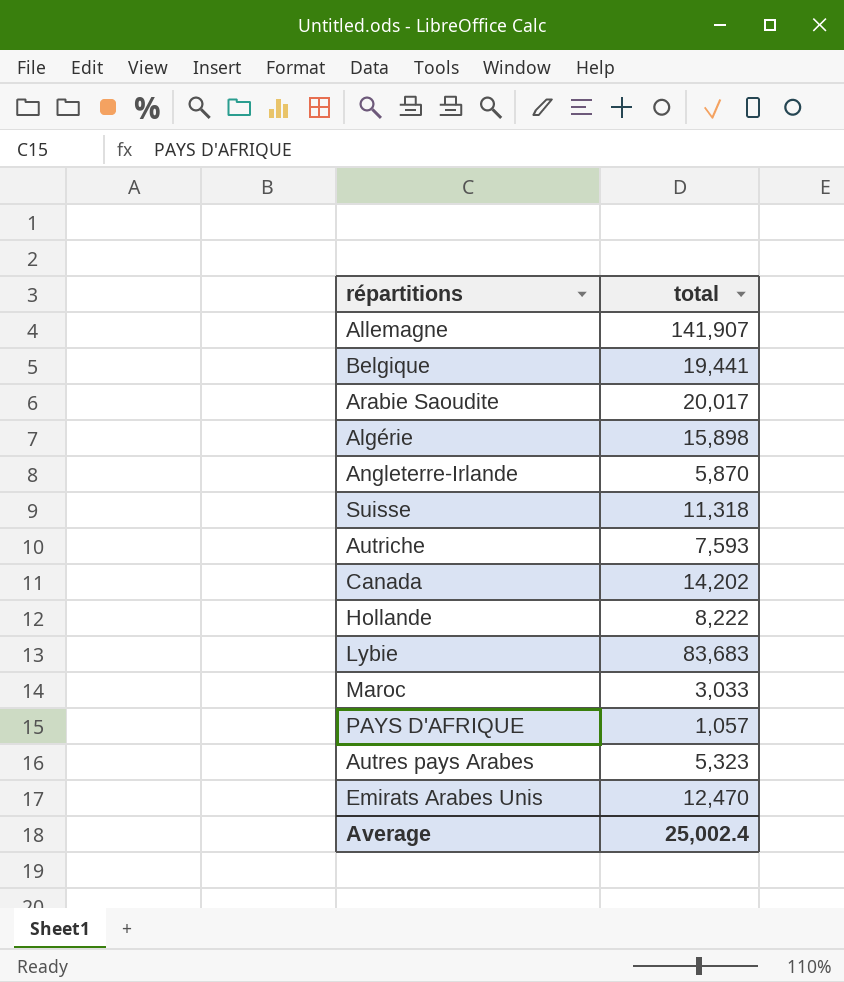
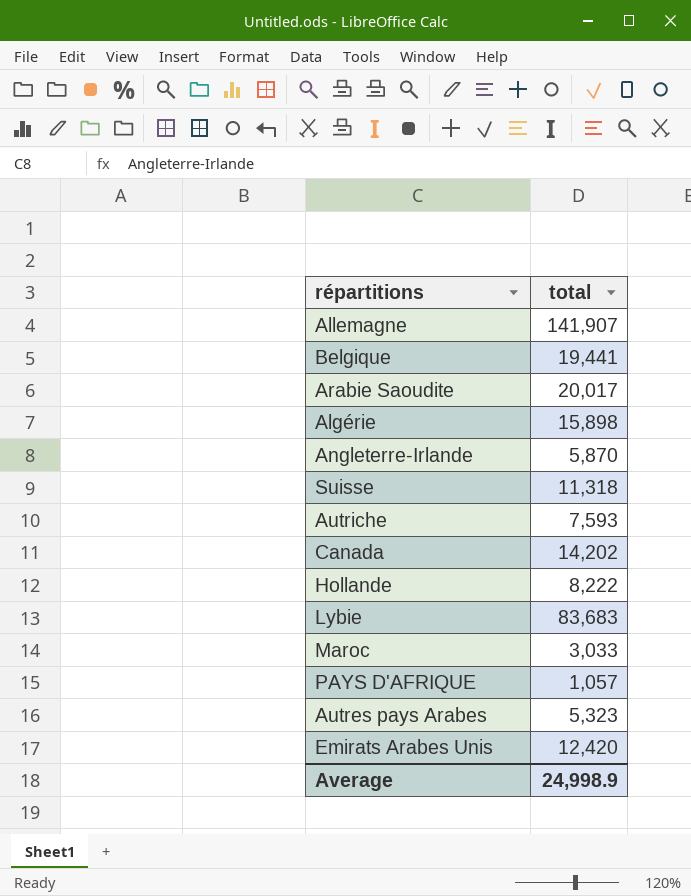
Emirats Arabes Unis | total: 12,470 -> 12,420
Average | total: 25,002.4 -> 24,998.9

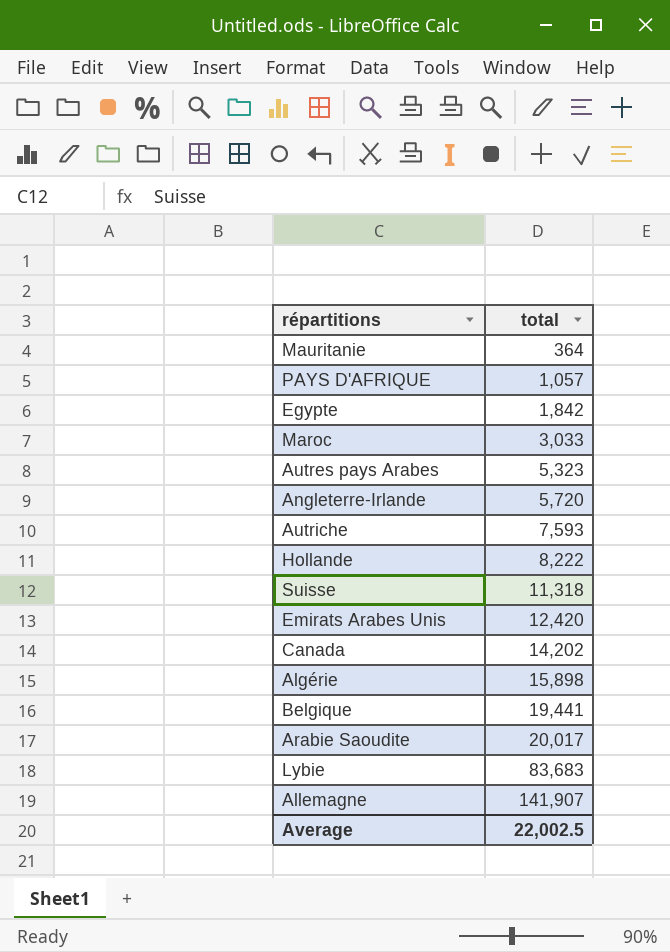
row order: none -> total ascending
row Mauritanie: none -> 364
row Egypte: none -> 1,842
Angleterre-Irlande | total: 5,870 -> 5,720
Average | total: 24,998.9 -> 22,002.5

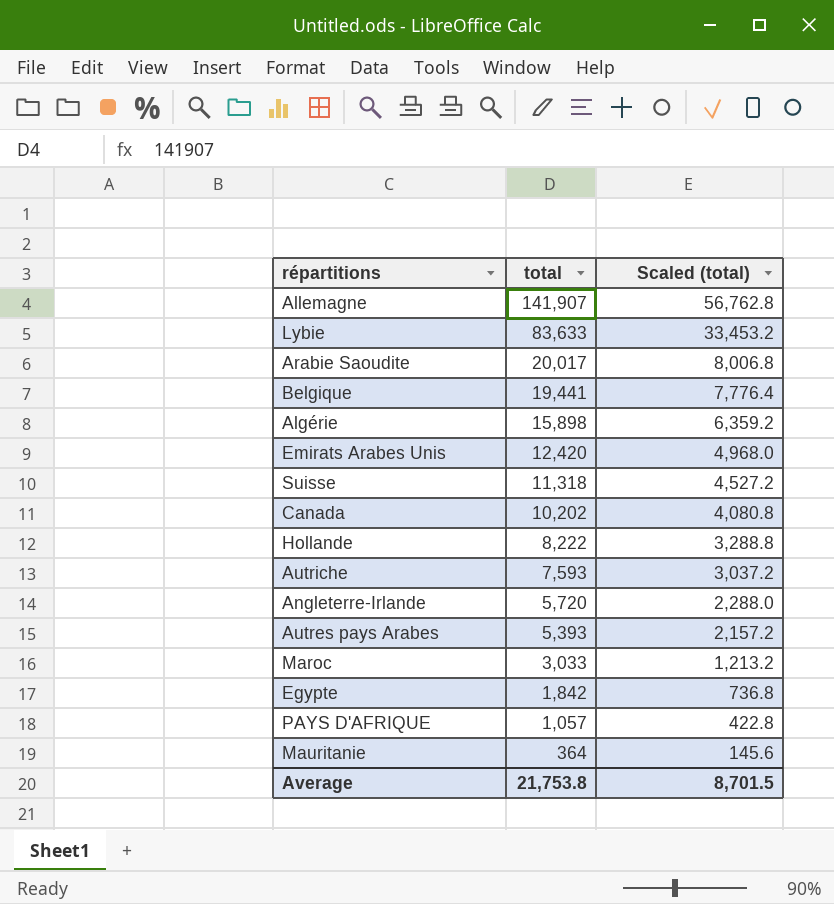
row order: total ascending -> total descending
column Scaled (total) | formula: none -> [total] * 0.4
Lybie | total: 83,683 -> 83,633
Canada | total: 14,202 -> 10,202
Autres pays Arabes | total: 5,323 -> 5,393
Average | total: 22,002.5 -> 21,753.8

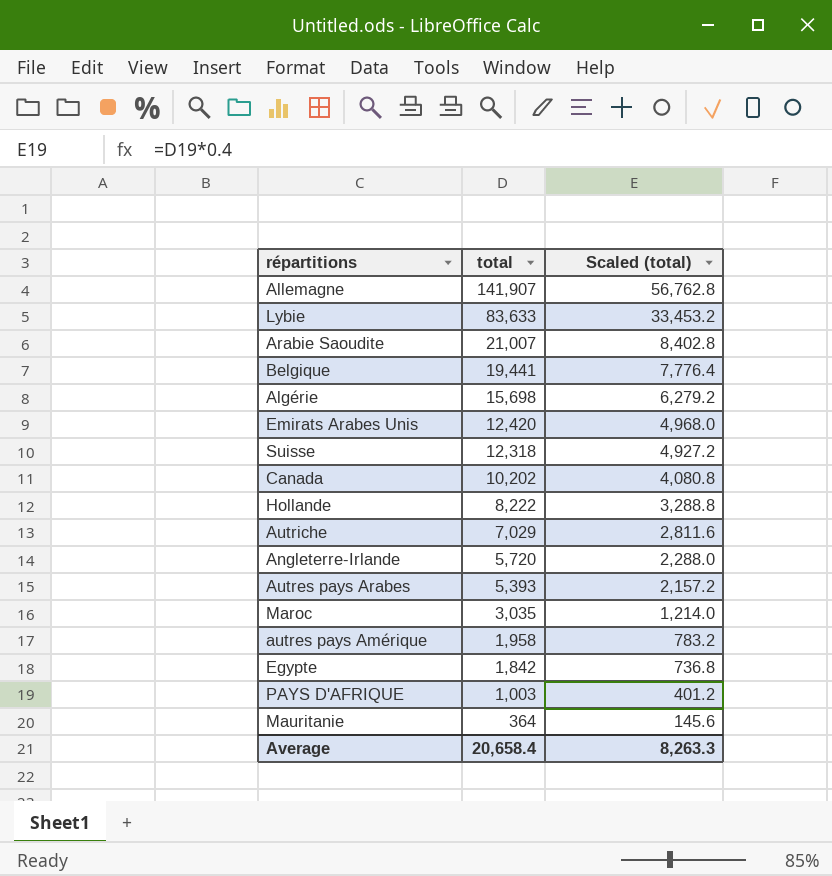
Arabie Saoudite | total: 20,017 -> 21,007
Arabie Saoudite | Scaled (total): 8,006.8 -> 8,402.8
Algérie | total: 15,898 -> 15,698
Algérie | Scaled (total): 6,359.2 -> 6,279.2
Suisse | total: 11,318 -> 12,318
Suisse | Scaled (total): 4,527.2 -> 4,927.2
Autriche | total: 7,593 -> 7,029
Autriche | Scaled (total): 3,037.2 -> 2,811.6
Maroc | total: 3,033 -> 3,035
Maroc | Scaled (total): 1,213.2 -> 1,214.0
row autres pays Amérique: none -> 1,958 | 783.2
PAYS D'AFRIQUE | total: 1,057 -> 1,003
PAYS D'AFRIQUE | Scaled (total): 422.8 -> 401.2
Average | total: 21,753.8 -> 20,658.4
Average | Scaled (total): 8,701.5 -> 8,263.3

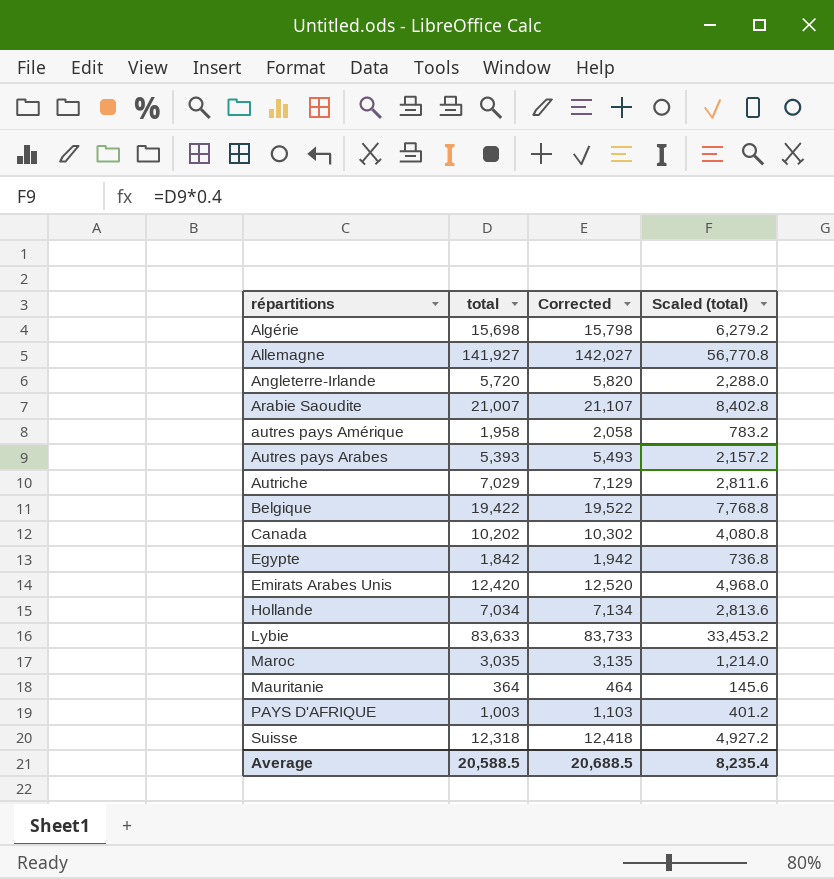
row order: total descending -> répartitions ascending
column Corrected | formula: none -> [total] + 100
Allemagne | total: 141,907 -> 141,927
Allemagne | Scaled (total): 56,762.8 -> 56,770.8
Belgique | total: 19,441 -> 19,422
Belgique | Scaled (total): 7,776.4 -> 7,768.8
Hollande | total: 8,222 -> 7,034
Hollande | Scaled (total): 3,288.8 -> 2,813.6
Average | total: 20,658.4 -> 20,588.5
Average | Scaled (total): 8,263.3 -> 8,235.4

